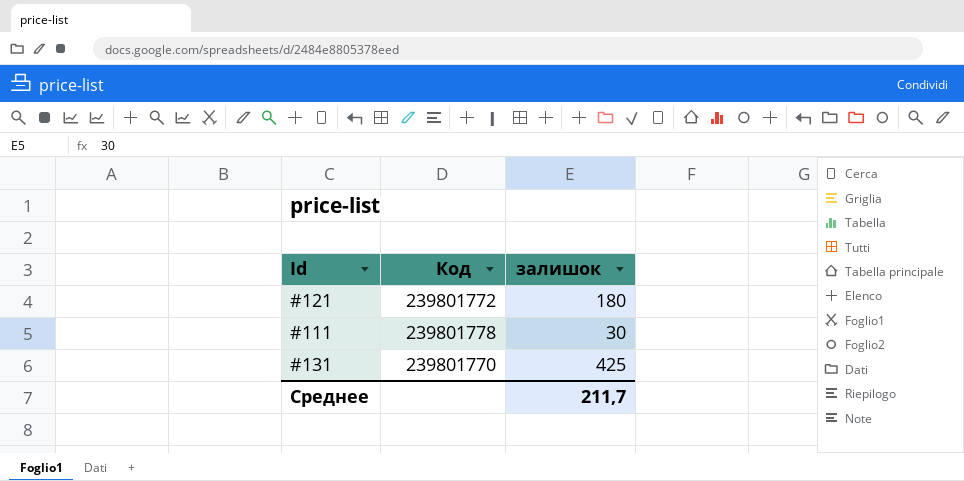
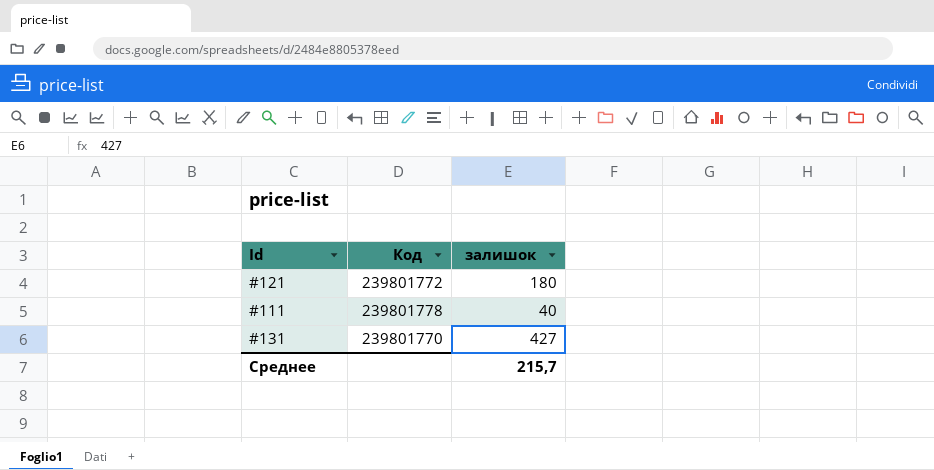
#111 | залишок: 30 -> 40
#131 | залишок: 425 -> 427
Среднее | залишок: 211,7 -> 215,7

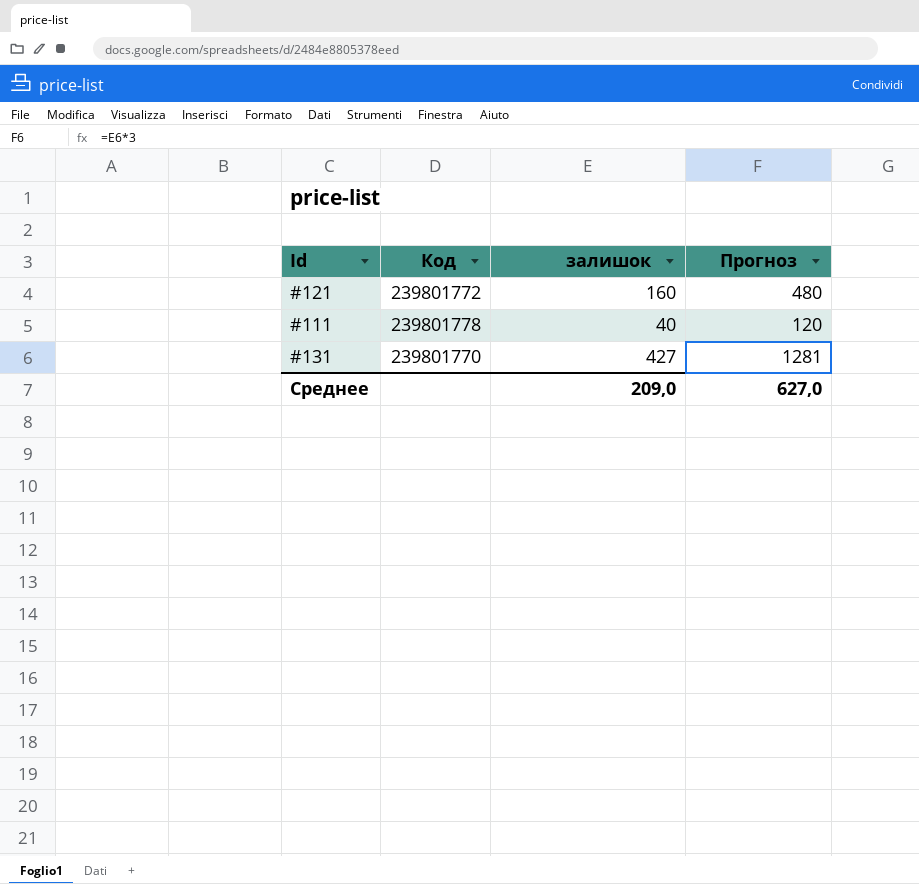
column Прогноз | formula: none -> [залишок] * 3
#121 | залишок: 180 -> 160
Среднее | залишок: 215,7 -> 209,0

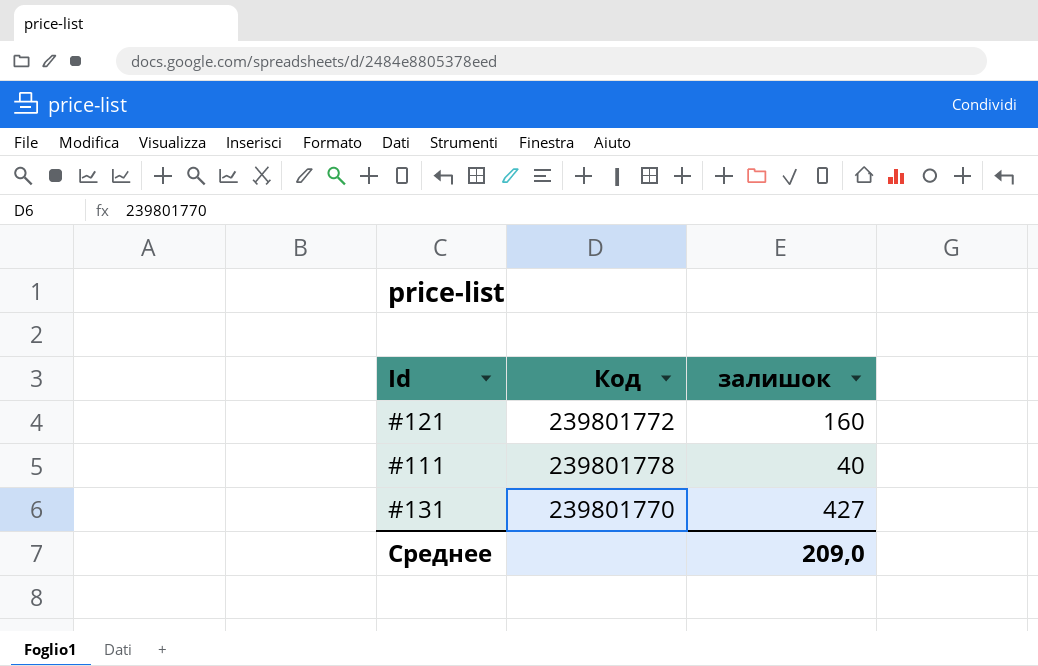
column Прогноз | formula: [залишок] * 3 -> none

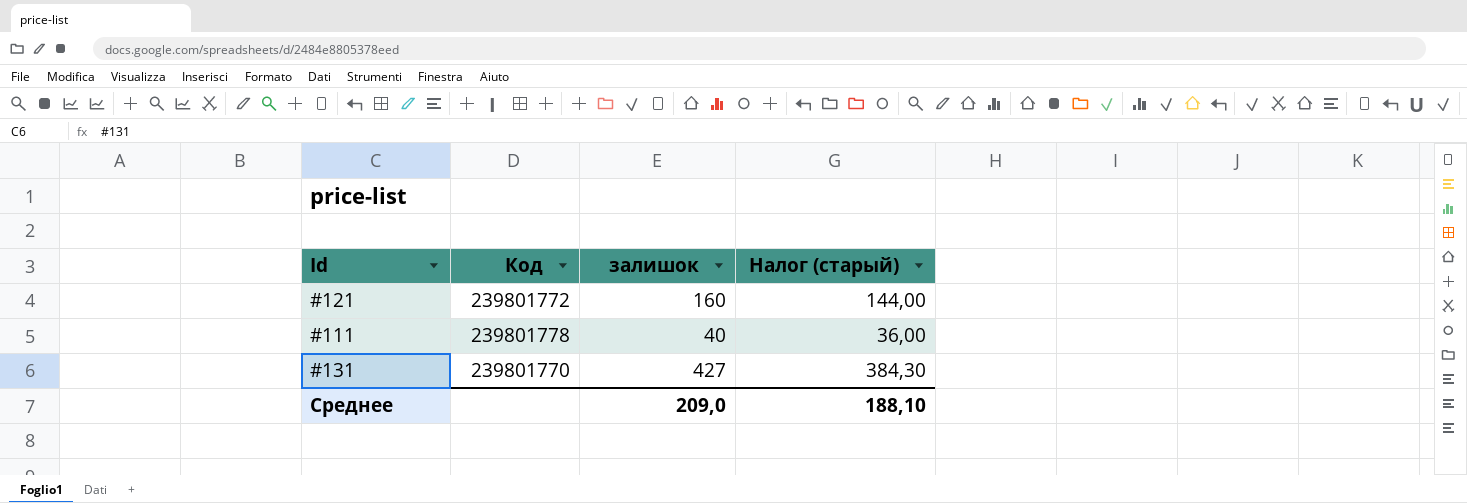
column Налог (старый) | formula: none -> [залишок] * 0,9

